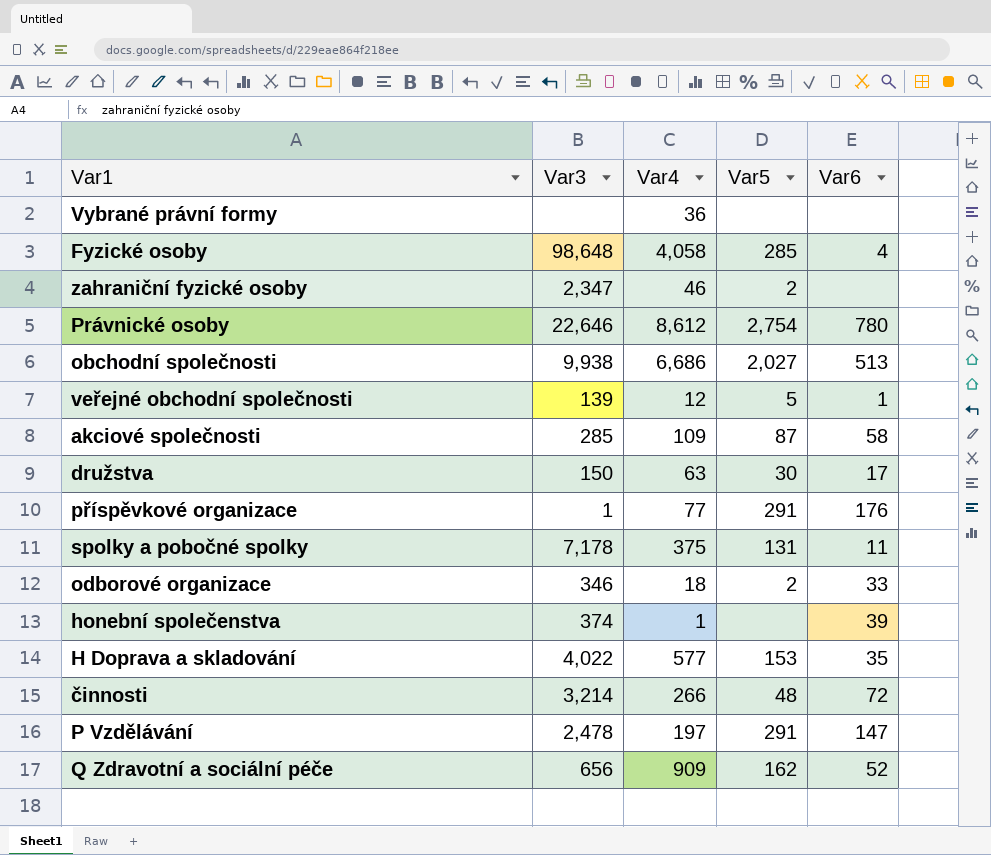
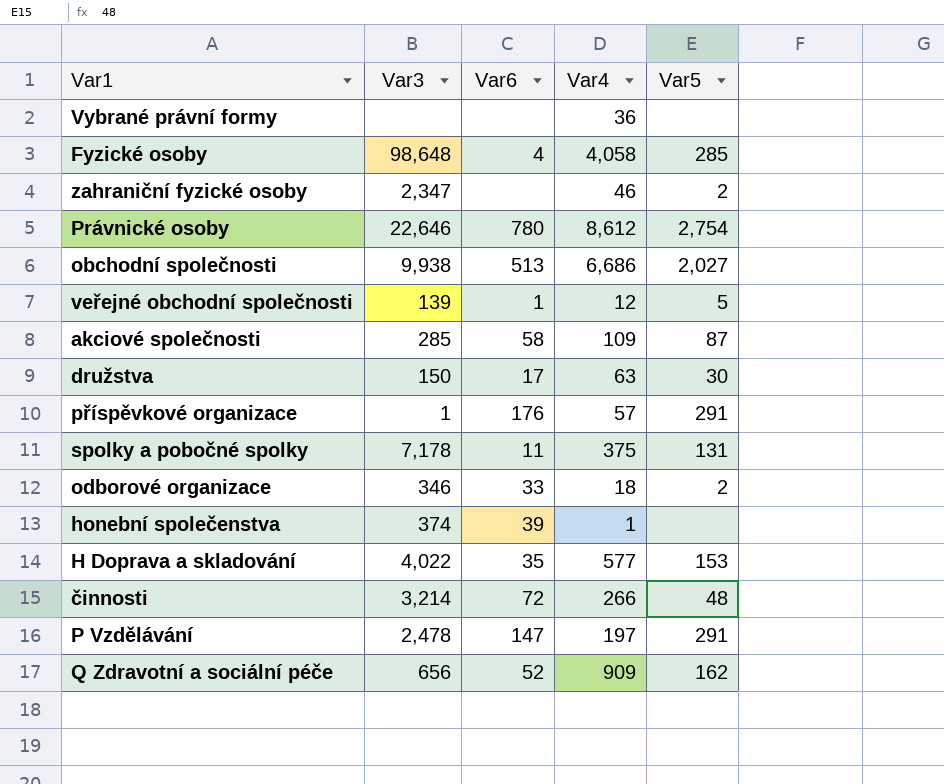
column Var6 | position: 5 -> 3
příspěvkové organizace | Var4: 77 -> 57

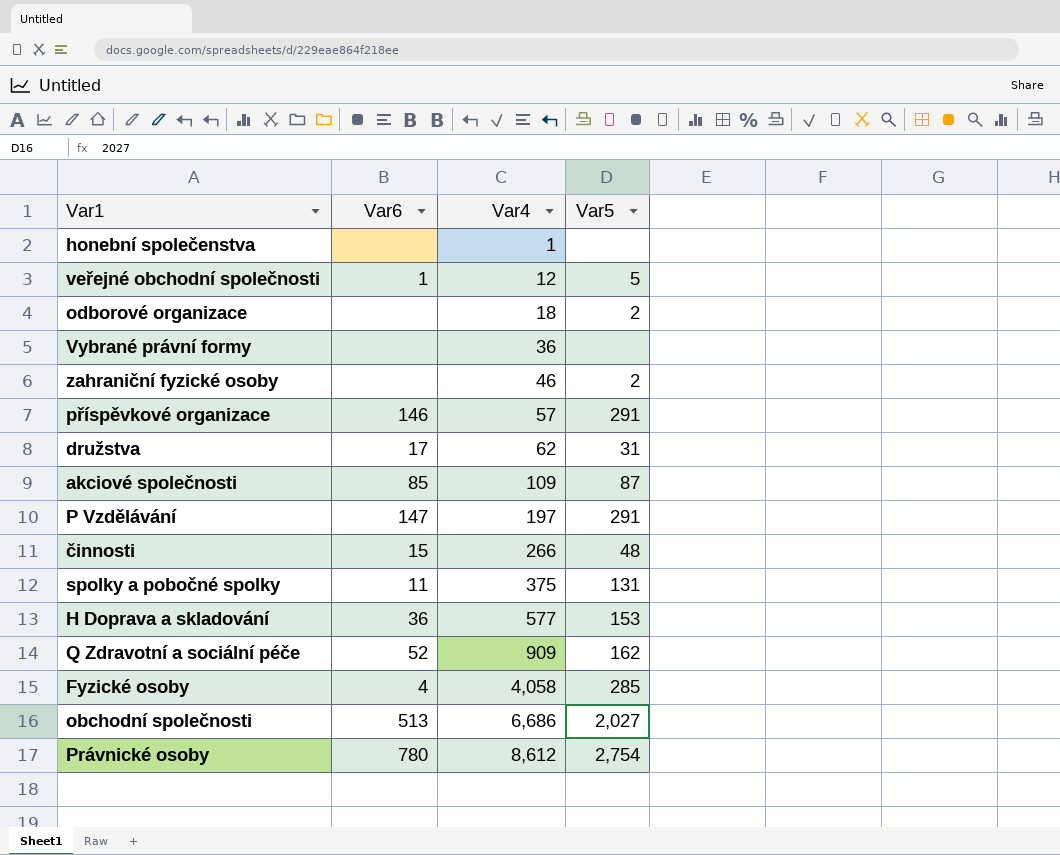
row order: none -> Var4 ascending
column Var3 | position: 2 -> none
honební společenstva | Var6: 39 -> none
odborové organizace | Var6: 33 -> none
příspěvkové organizace | Var6: 176 -> 146
družstva | Var4: 63 -> 62
družstva | Var5: 30 -> 31
akciové společnosti | Var6: 58 -> 85
činnosti | Var6: 72 -> 15
H Doprava a skladování | Var6: 35 -> 36

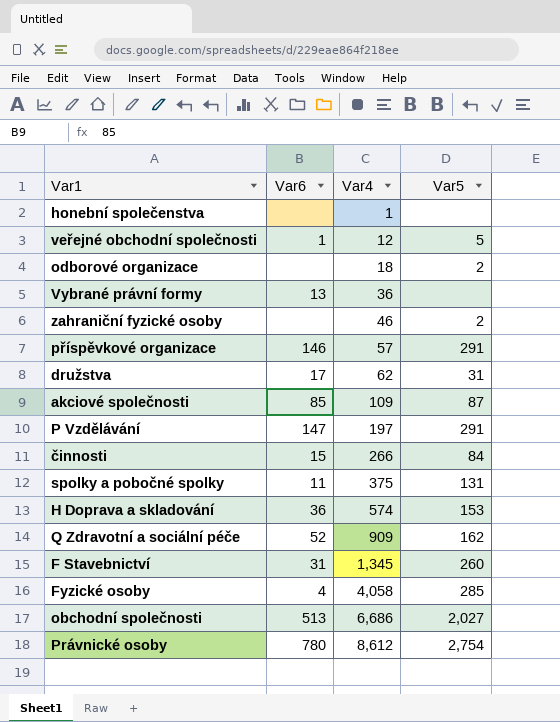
Vybrané právní formy | Var6: none -> 13
činnosti | Var5: 48 -> 84
H Doprava a skladování | Var4: 577 -> 574
row F Stavebnictví: none -> 31 | 1,345 | 260

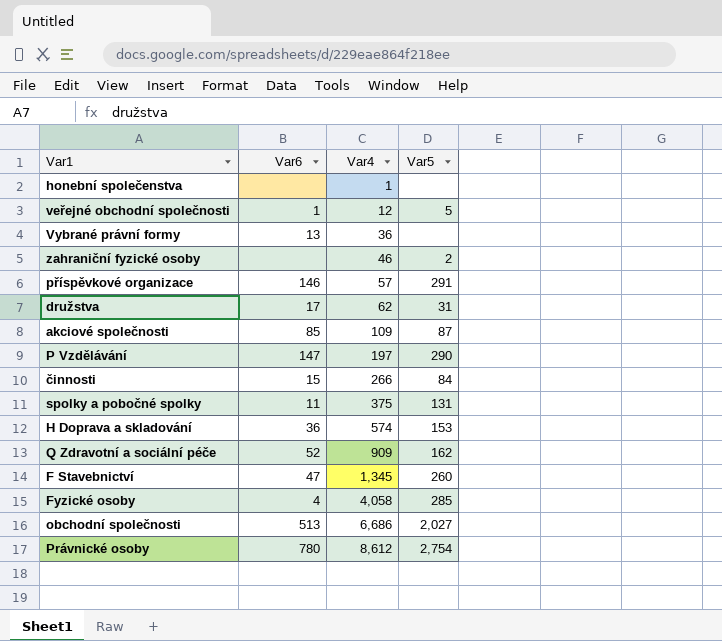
row odborové organizace: none | 18 | 2 -> none
P Vzdělávání | Var5: 291 -> 290
F Stavebnictví | Var6: 31 -> 47

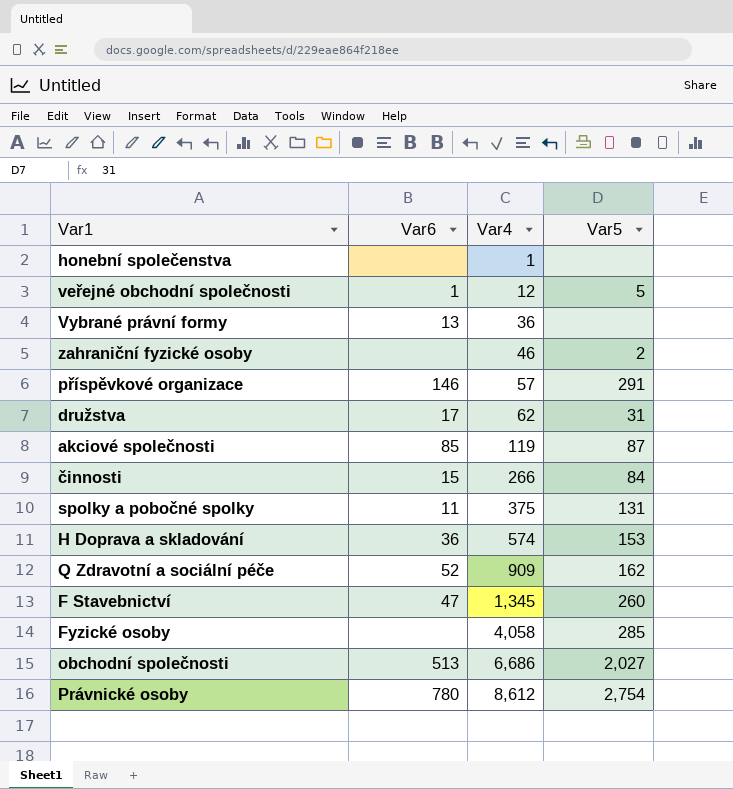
row P Vzdělávání: 147 | 197 | 290 -> none
akciové společnosti | Var4: 109 -> 119
Fyzické osoby | Var6: 4 -> none

